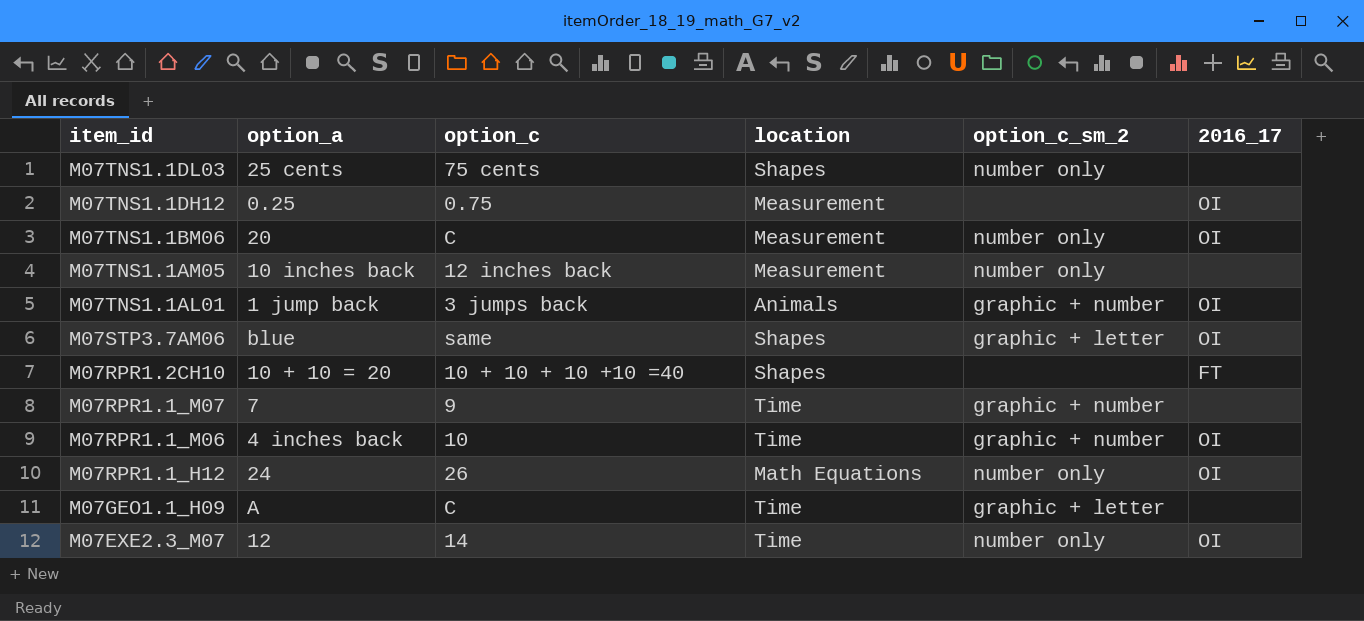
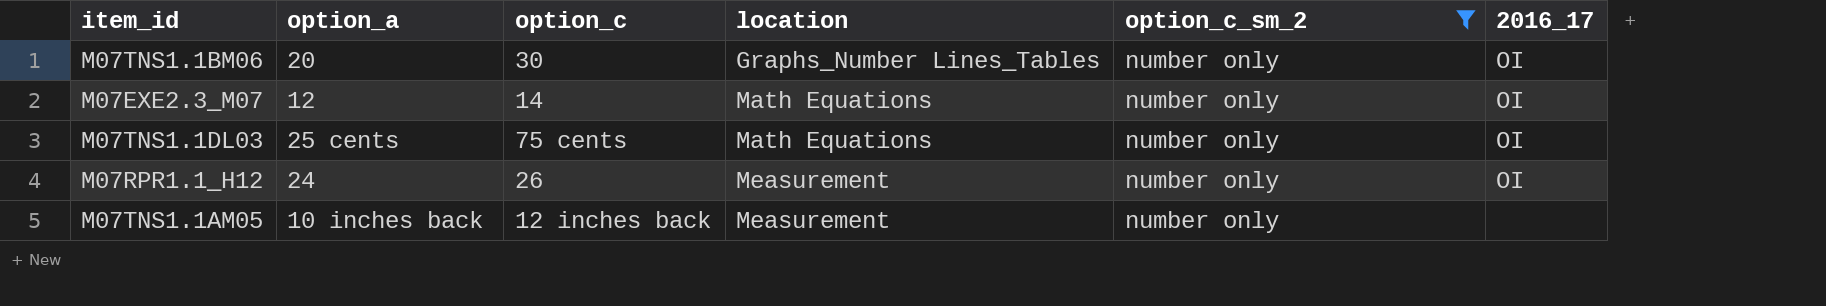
filter: none -> option_c_sm_2 = number only
row order: item_id descending -> location ascending
M07TNS1.1BM06 | option_c: C -> 30
M07TNS1.1BM06 | location: Measurement -> Graphs_Number Lines_Tables
M07EXE2.3_M07 | location: Time -> Math Equations
M07TNS1.1DL03 | location: Shapes -> Math Equations
M07TNS1.1DL03 | 2016_17: none -> OI
M07RPR1.1_H12 | location: Math Equations -> Measurement

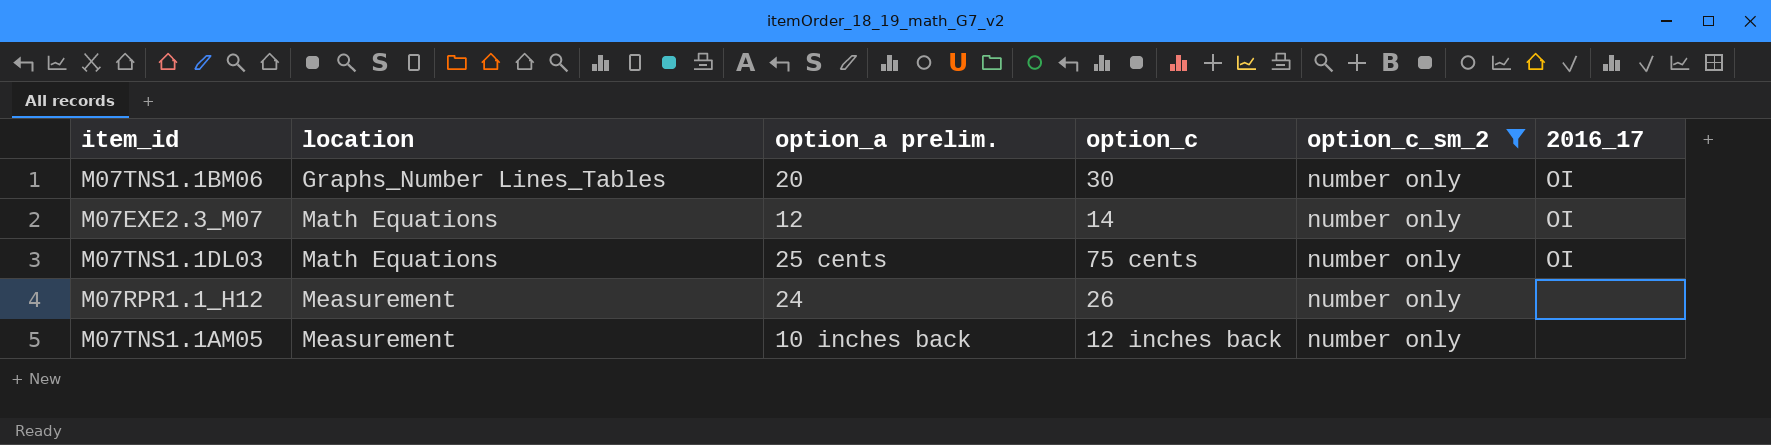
column location | position: 4 -> 2
column name: option_a -> option_a prelim.
M07RPR1.1_H12 | 2016_17: OI -> none

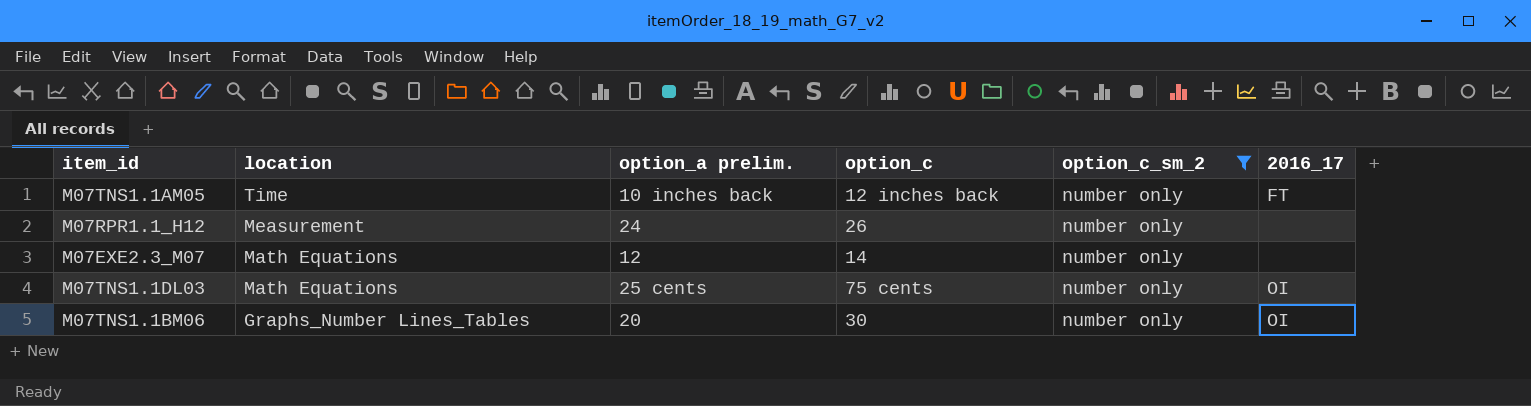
row order: location ascending -> location descending
M07TNS1.1AM05 | location: Measurement -> Time
M07TNS1.1AM05 | 2016_17: none -> FT
M07EXE2.3_M07 | 2016_17: OI -> none

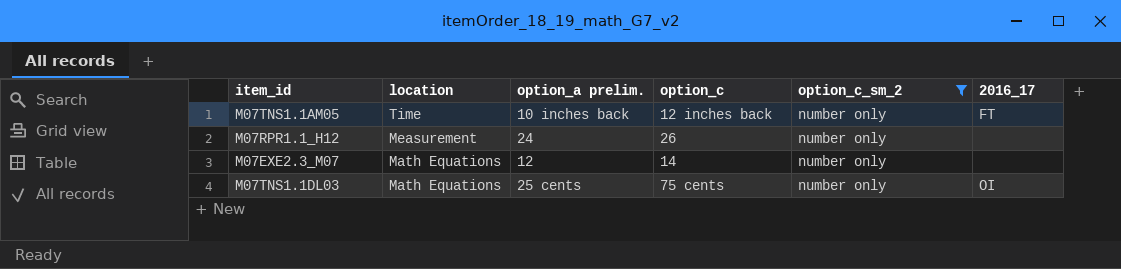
row M07TNS1.1BM06: Graphs_Number Lines_Tables | 20 | 30 | number only | OI -> none

